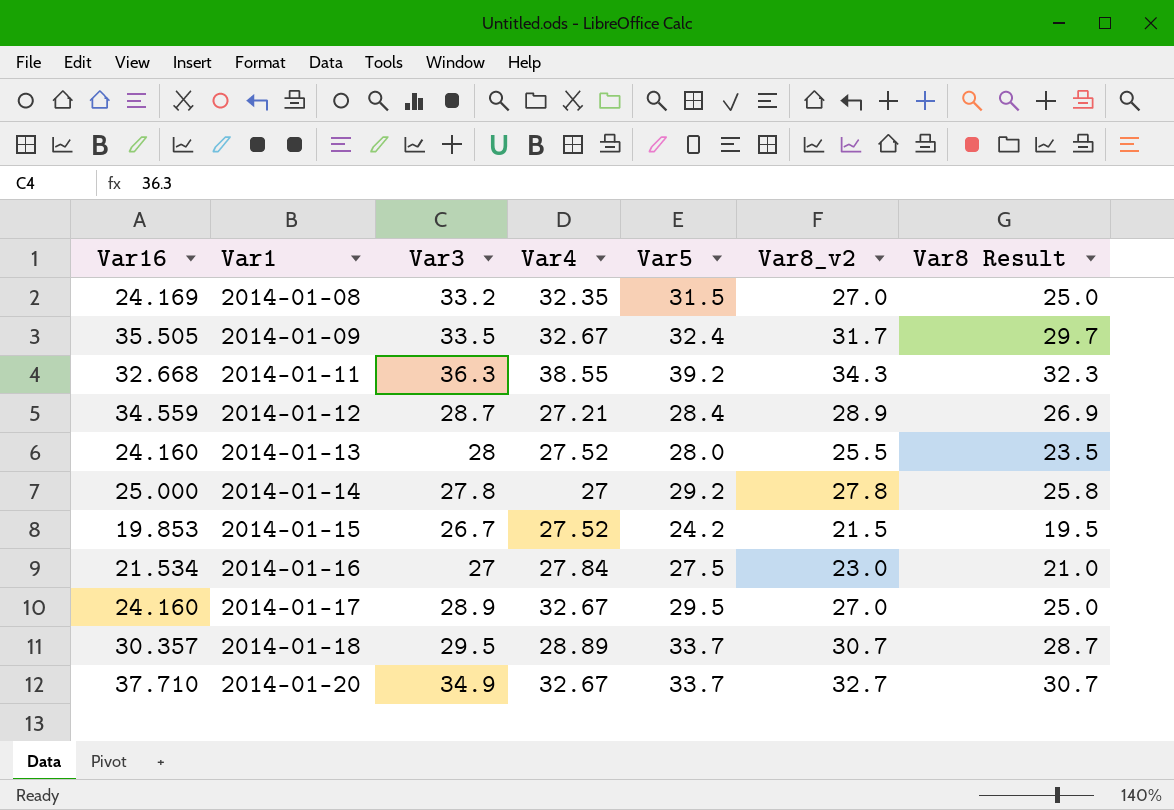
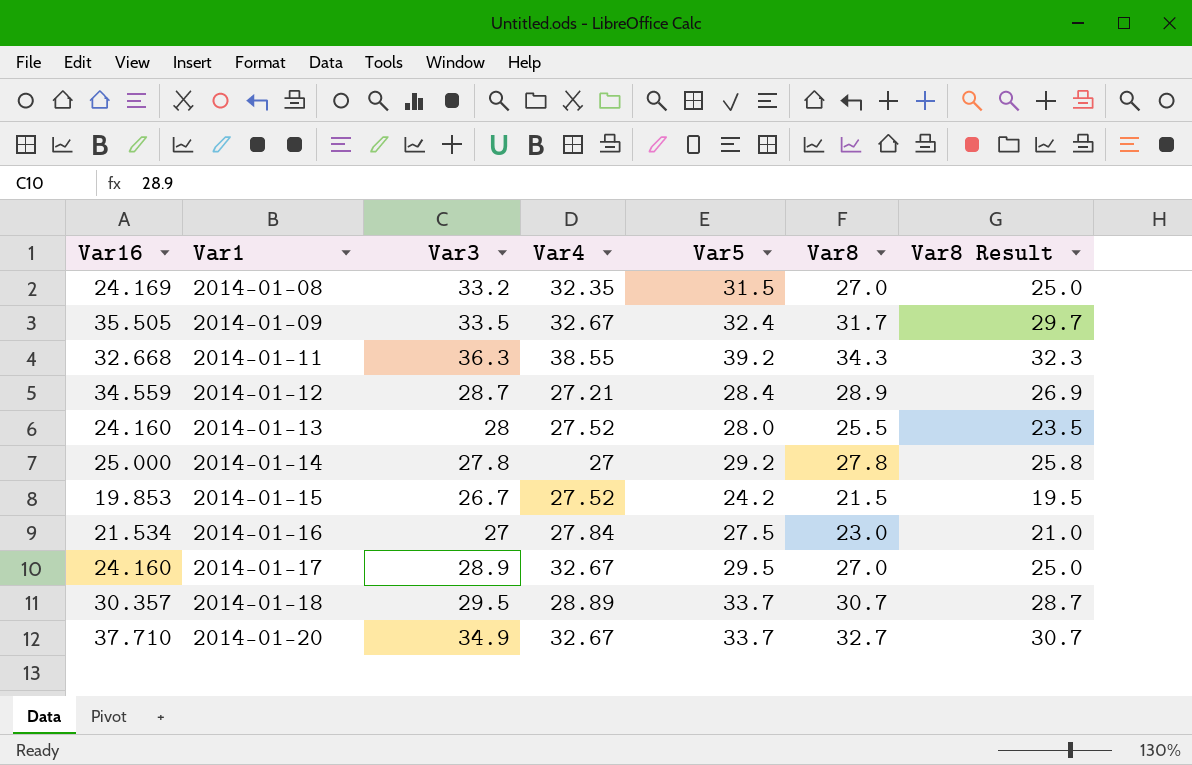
column name: Var8_v2 -> Var8

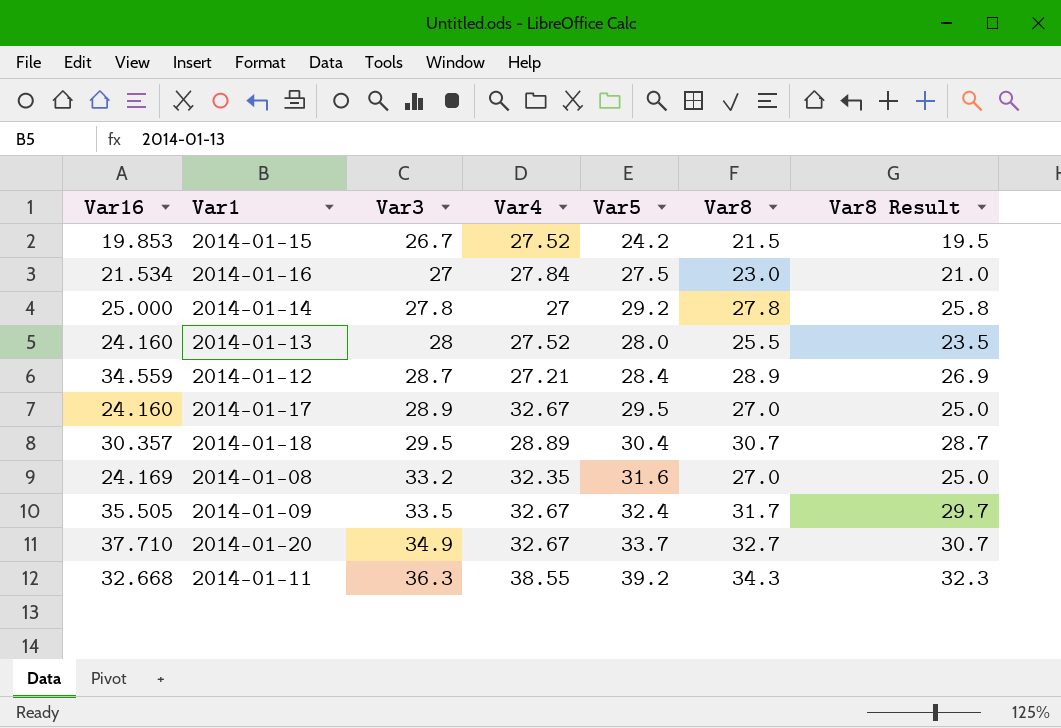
row order: Var1 ascending -> Var3 ascending
2014-01-18 | Var5: 33.7 -> 30.4
2014-01-08 | Var5: 31.5 -> 31.6

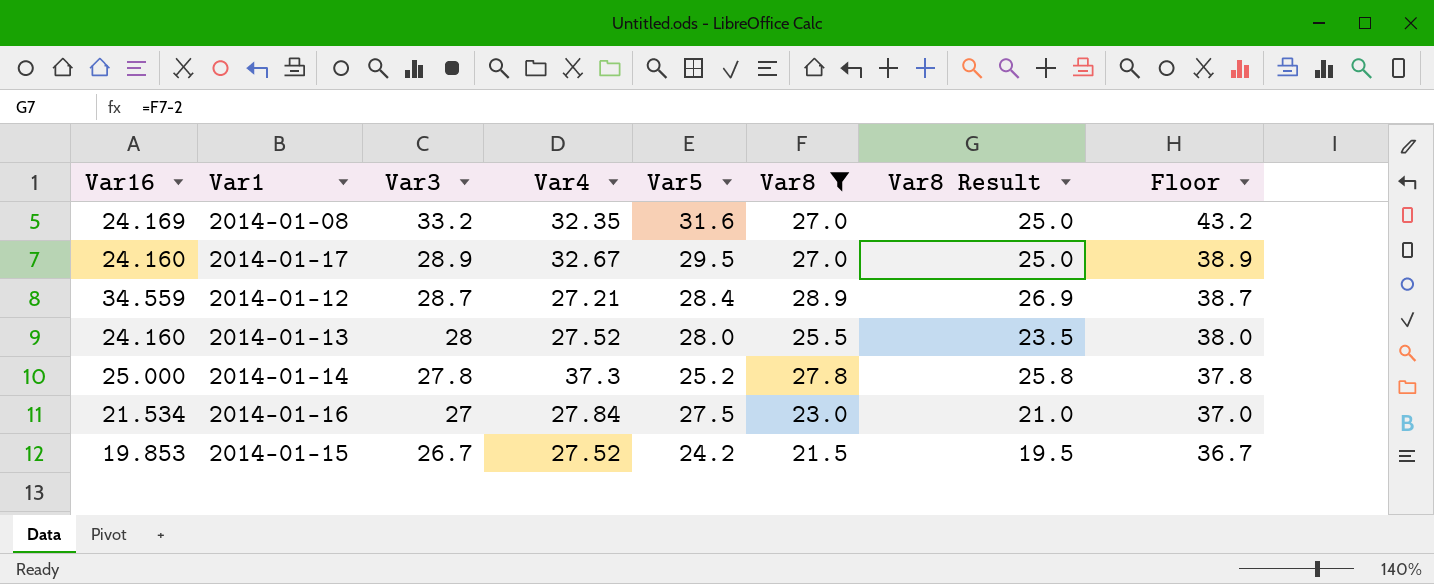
filter: none -> Var8 <= 28.9
row order: Var3 ascending -> Var3 descending
column Floor | formula: none -> [Var3] + 10
2014-01-14 | Var4: 27 -> 37.3
2014-01-14 | Var5: 29.2 -> 25.2

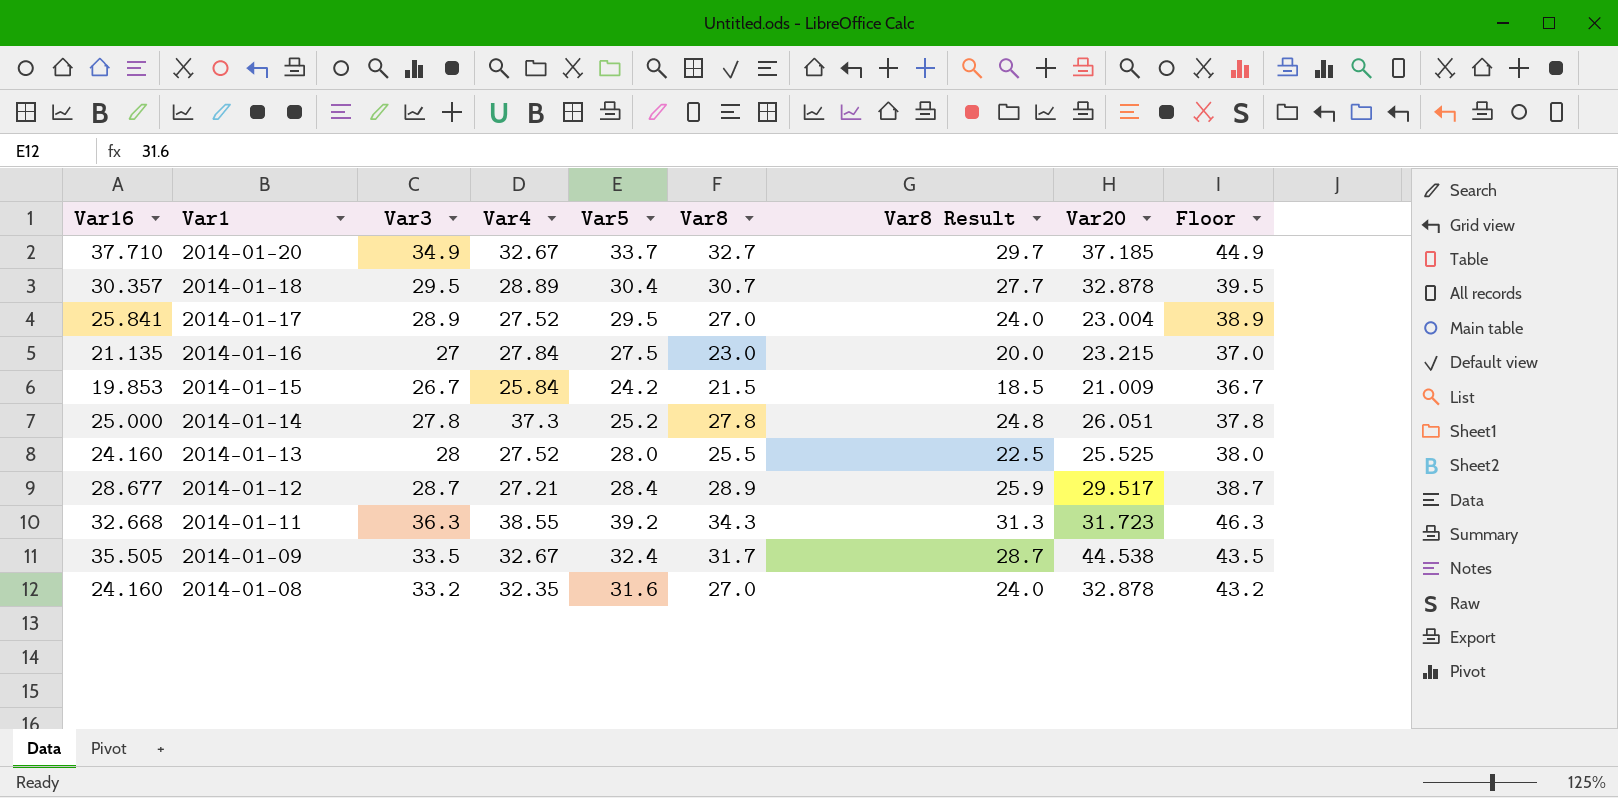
filter: Var8 <= 28.9 -> none
row order: Var3 descending -> Var1 descending
column Var8 Result | formula: [Var8] - 2 -> [Var8] - 3
column Var20 | position: none -> 8
2014-01-17 | Var16: 24.160 -> 25.841
2014-01-17 | Var4: 32.67 -> 27.52
2014-01-16 | Var16: 21.534 -> 21.135
2014-01-15 | Var4: 27.52 -> 25.84
2014-01-12 | Var16: 34.559 -> 28.677
2014-01-08 | Var16: 24.169 -> 24.160

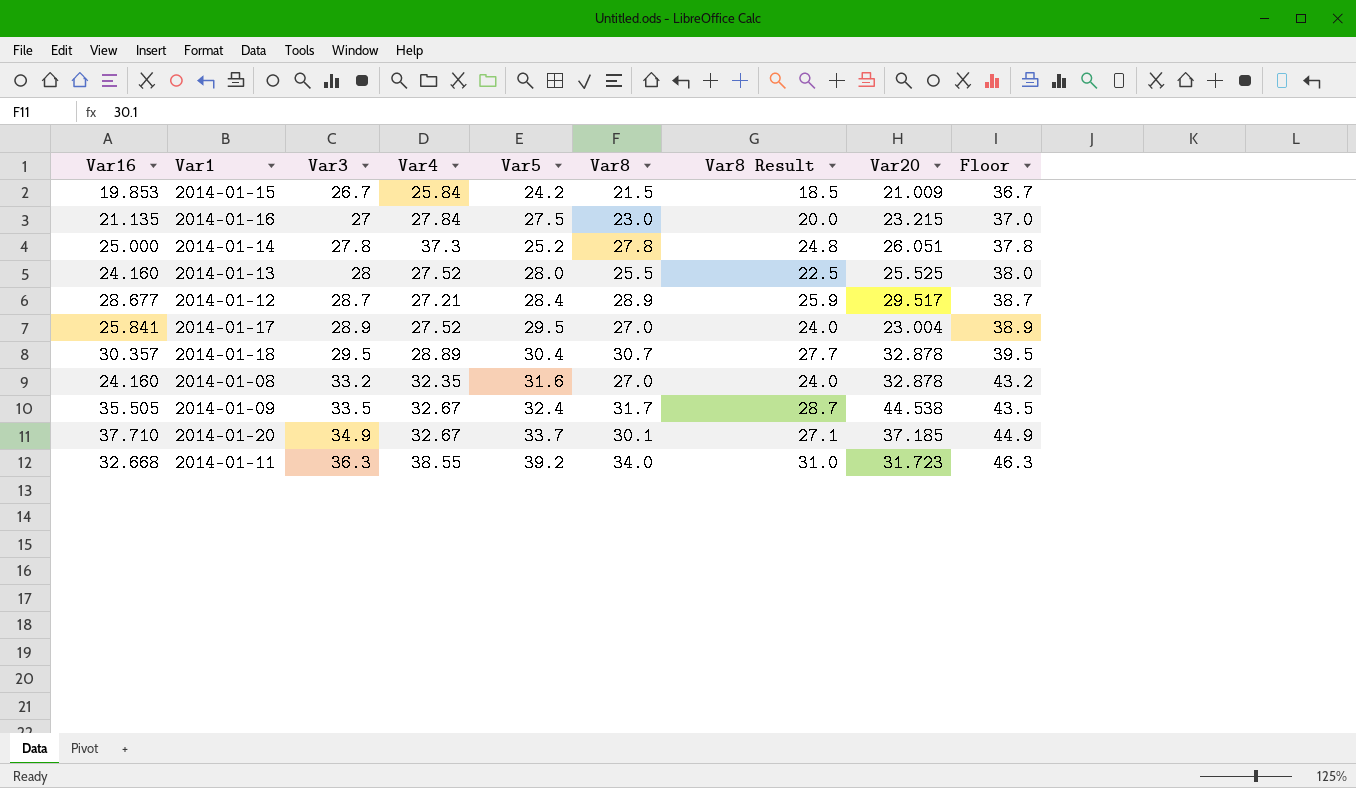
row order: Var1 descending -> Var3 ascending
2014-01-20 | Var8: 32.7 -> 30.1
2014-01-20 | Var8 Result: 29.7 -> 27.1
2014-01-11 | Var8: 34.3 -> 34.0
2014-01-11 | Var8 Result: 31.3 -> 31.0

